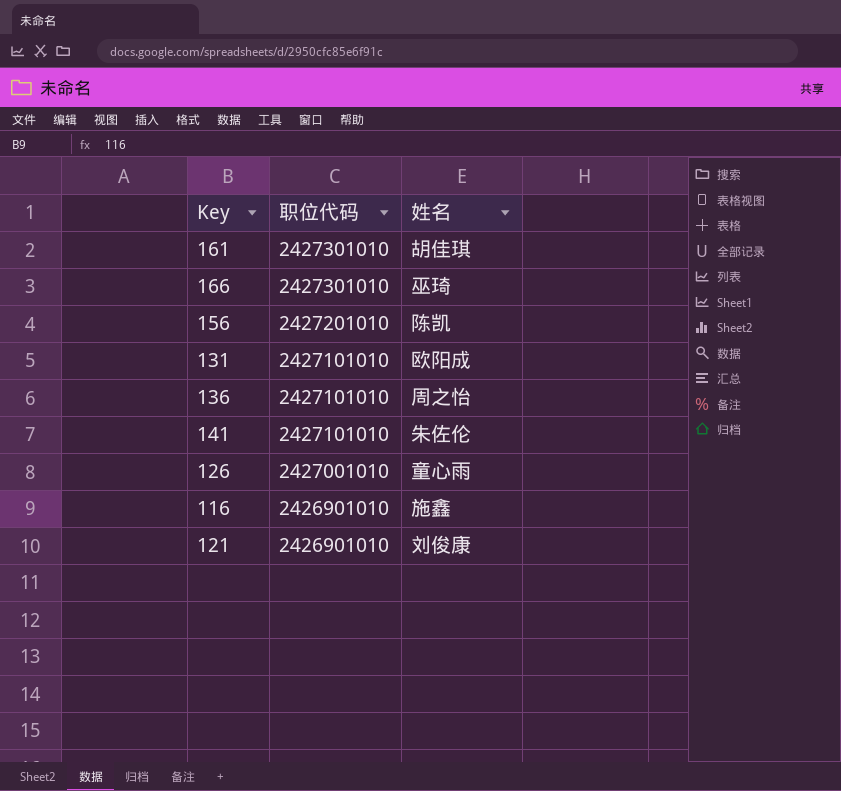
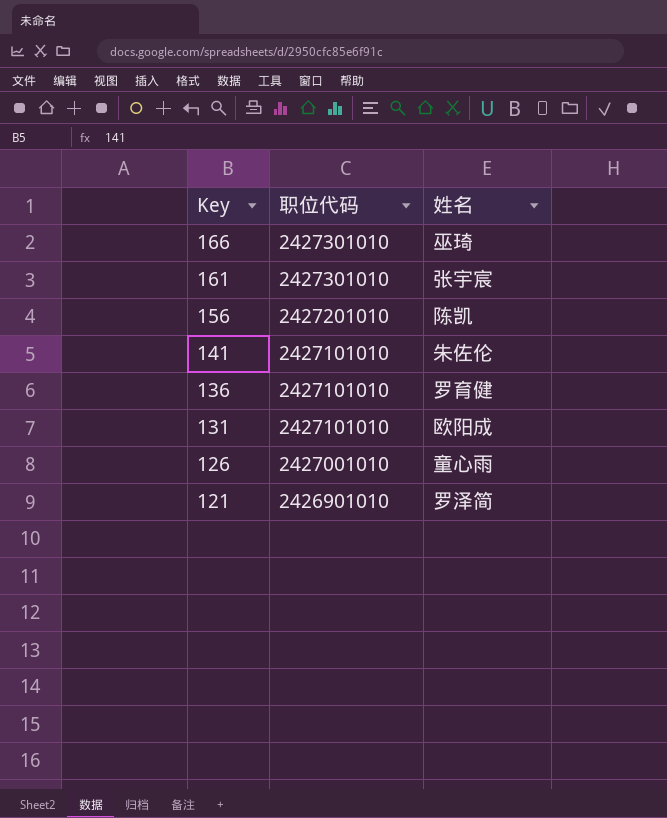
row order: 职位代码 descending -> Key descending
row 116: 2426901010 | 施鑫 -> none
161 | 姓名: 胡佳琪 -> 张宇宸
136 | 姓名: 周之怡 -> 罗育健
121 | 姓名: 刘俊康 -> 罗泽简

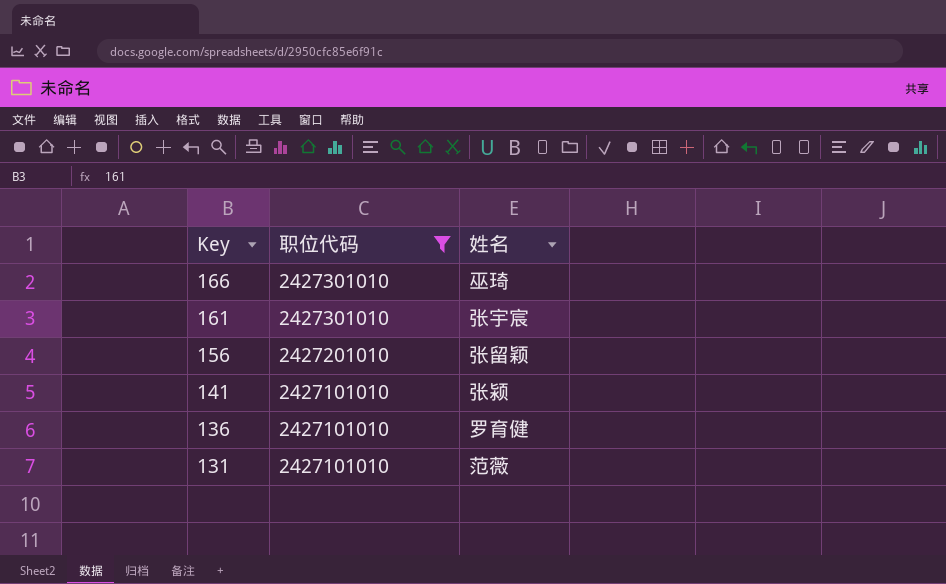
filter: none -> 职位代码 >= 2427101010
156 | 姓名: 陈凯 -> 张留颖
141 | 姓名: 朱佐伦 -> 张颍
131 | 姓名: 欧阳成 -> 范薇

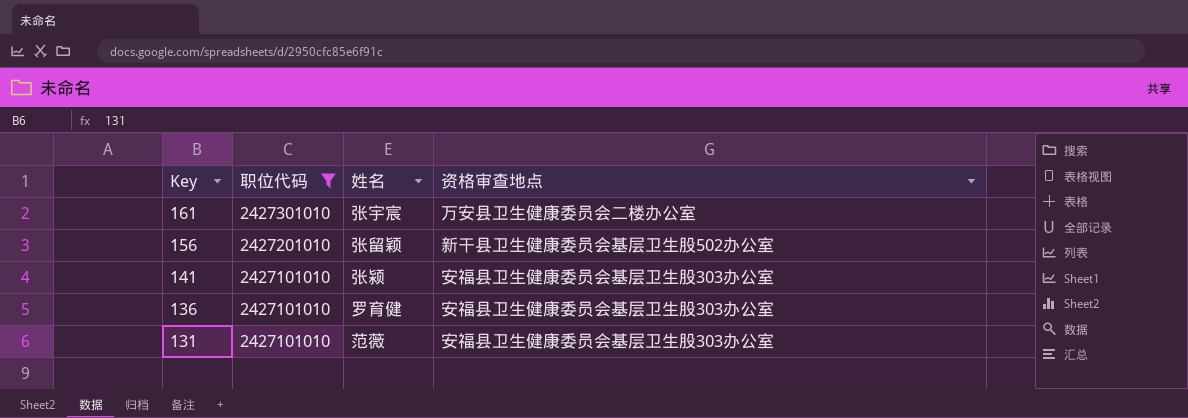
column 资格审查地点 | position: none -> 4
row 166: 2427301010 | 巫琦 -> none

